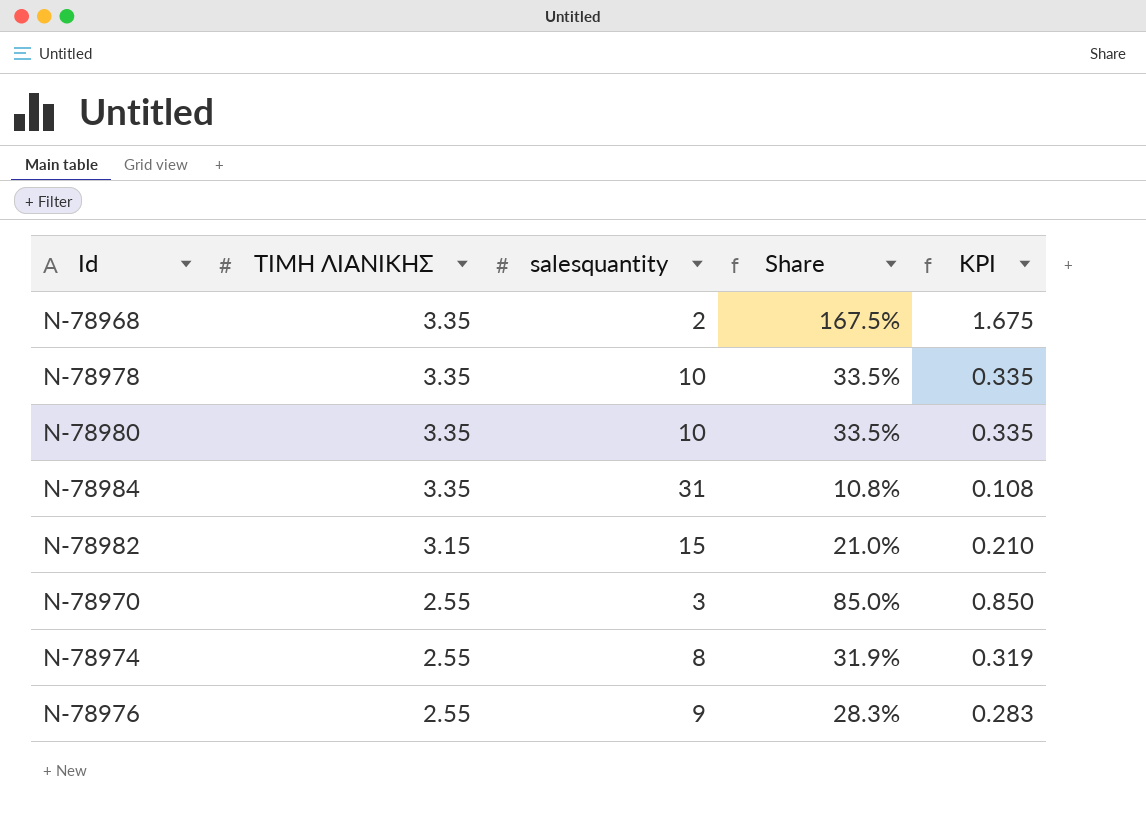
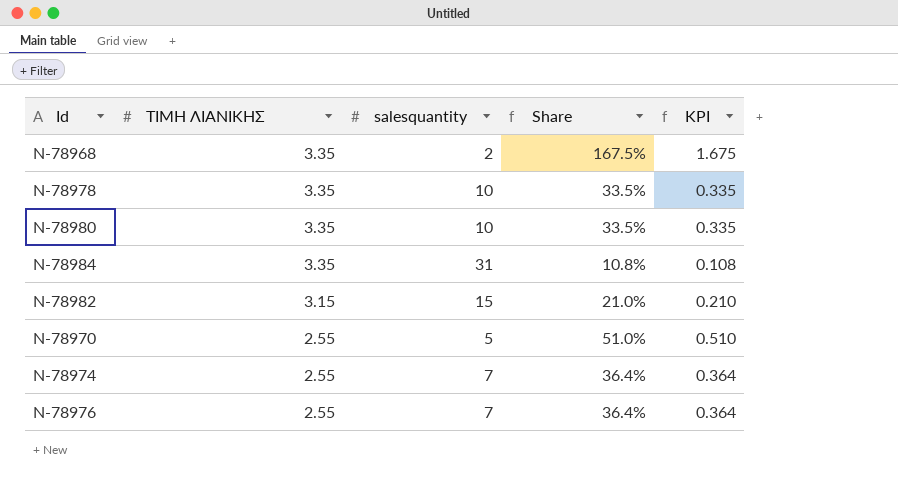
N-78970 | salesquantity: 3 -> 5
N-78970 | Share: 85.0% -> 51.0%
N-78970 | KPI: 0.850 -> 0.510
N-78974 | salesquantity: 8 -> 7
N-78974 | Share: 31.9% -> 36.4%
N-78974 | KPI: 0.319 -> 0.364
N-78976 | salesquantity: 9 -> 7
N-78976 | Share: 28.3% -> 36.4%
N-78976 | KPI: 0.283 -> 0.364

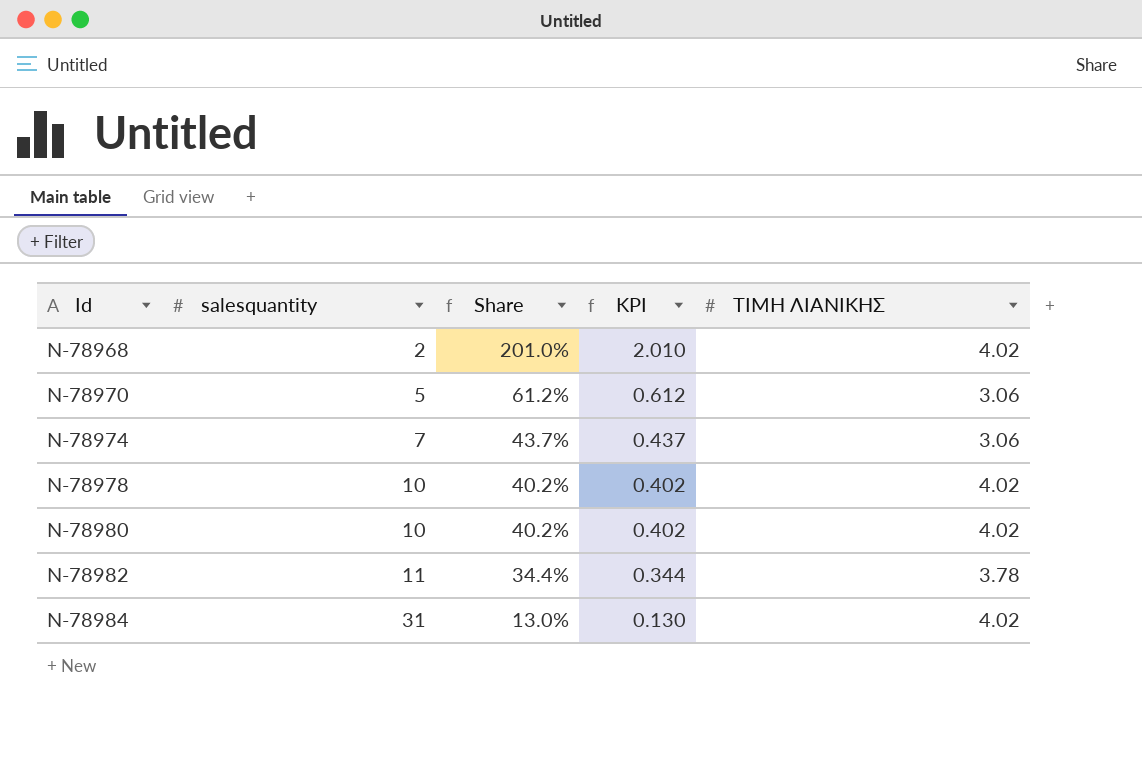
row order: ΤΙΜΗ ΛΙΑΝΙΚΗΣ descending -> Id ascending
column ΤΙΜΗ ΛΙΑΝΙΚΗΣ | position: 2 -> 5
row N-78976: 2.55 | 7 | 36.4% | 0.364 -> none
N-78968 | Share: 167.5% -> 201.0%
N-78968 | KPI: 1.675 -> 2.010
N-78968 | ΤΙΜΗ ΛΙΑΝΙΚΗΣ: 3.35 -> 4.02
N-78970 | Share: 51.0% -> 61.2%
N-78970 | KPI: 0.510 -> 0.612
N-78970 | ΤΙΜΗ ΛΙΑΝΙΚΗΣ: 2.55 -> 3.06
N-78974 | Share: 36.4% -> 43.7%
N-78974 | KPI: 0.364 -> 0.437
N-78974 | ΤΙΜΗ ΛΙΑΝΙΚΗΣ: 2.55 -> 3.06
N-78978 | Share: 33.5% -> 40.2%
N-78978 | KPI: 0.335 -> 0.402
N-78978 | ΤΙΜΗ ΛΙΑΝΙΚΗΣ: 3.35 -> 4.02
N-78980 | Share: 33.5% -> 40.2%
N-78980 | KPI: 0.335 -> 0.402
N-78980 | ΤΙΜΗ ΛΙΑΝΙΚΗΣ: 3.35 -> 4.02
N-78982 | salesquantity: 15 -> 11
N-78982 | Share: 21.0% -> 34.4%
N-78982 | KPI: 0.210 -> 0.344
N-78982 | ΤΙΜΗ ΛΙΑΝΙΚΗΣ: 3.15 -> 3.78
N-78984 | Share: 10.8% -> 13.0%
N-78984 | KPI: 0.108 -> 0.130
N-78984 | ΤΙΜΗ ΛΙΑΝΙΚΗΣ: 3.35 -> 4.02

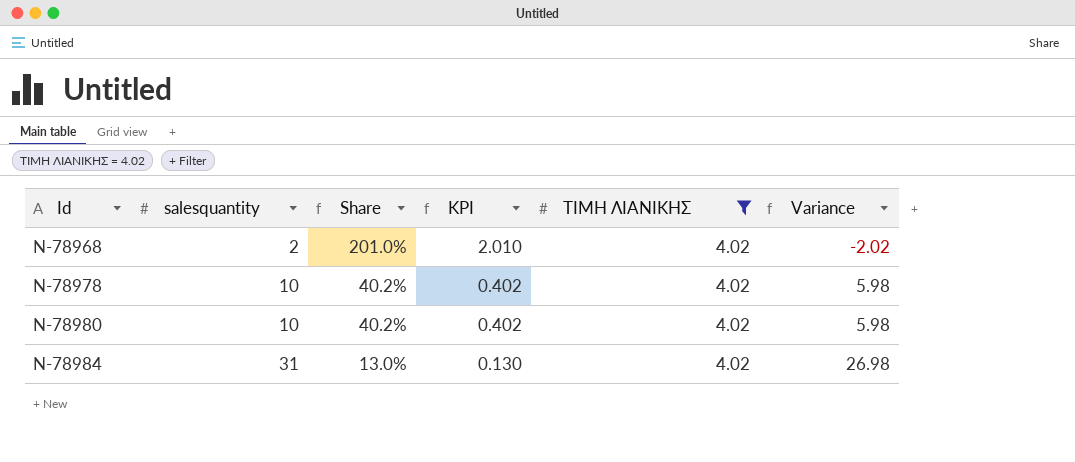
filter: none -> ΤΙΜΗ ΛΙΑΝΙΚΗΣ = 4.02
column Variance | formula: none -> [salesquantity] - [ΤΙΜΗ ΛΙΑΝΙΚΗΣ]

